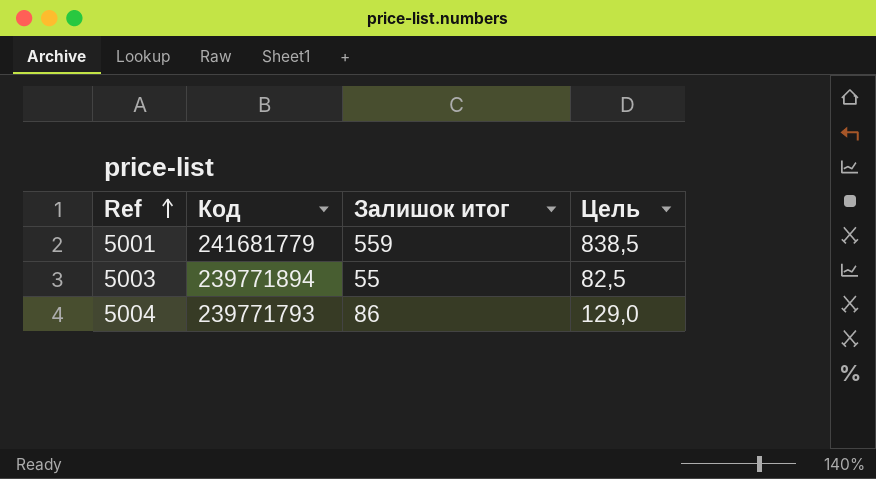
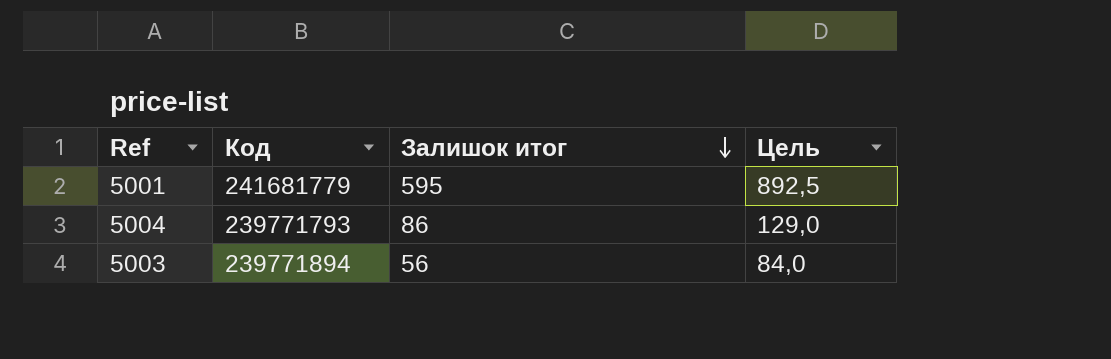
row order: Ref ascending -> Залишок итог descending
5001 | Залишок итог: 559 -> 595
5001 | Цель: 838,5 -> 892,5
5003 | Залишок итог: 55 -> 56
5003 | Цель: 82,5 -> 84,0

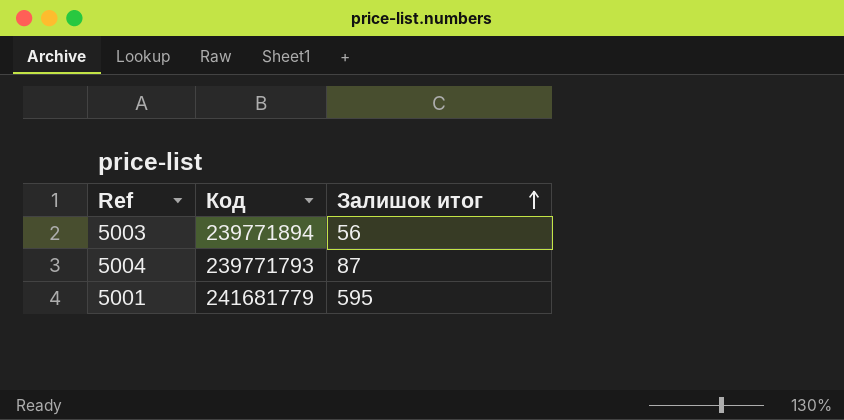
row order: Залишок итог descending -> Залишок итог ascending
column Цель | formula: [Залишок итог] * 1,5 -> none
5004 | Залишок итог: 86 -> 87

